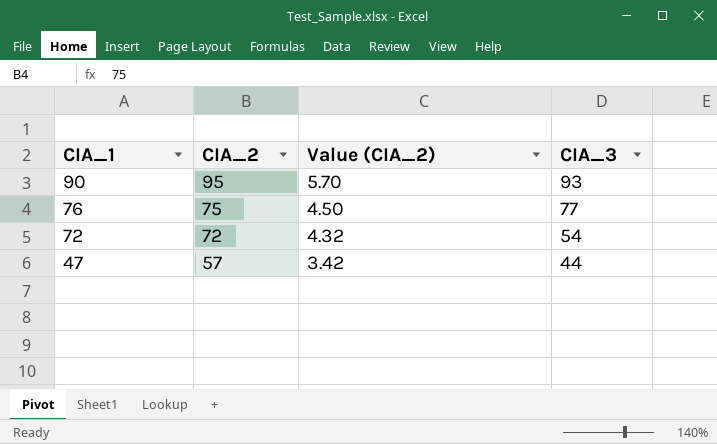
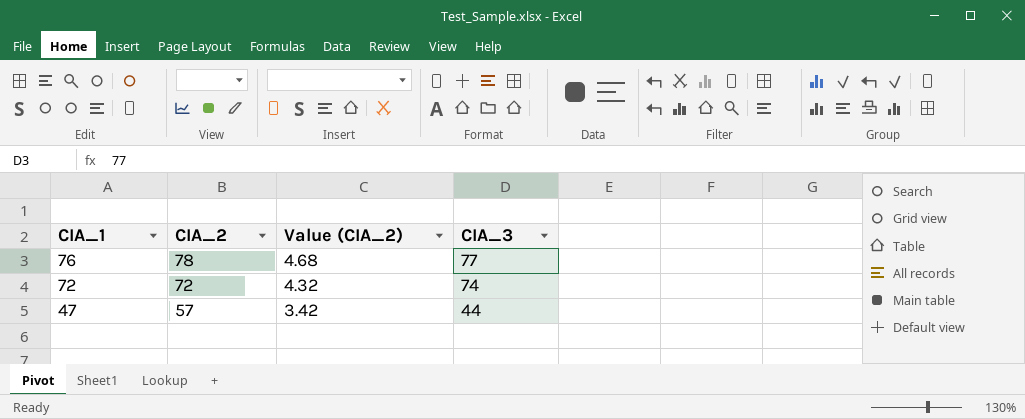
row 90: 95 | 5.70 | 93 -> none
76 | CIA_2: 75 -> 78
76 | Value (CIA_2): 4.50 -> 4.68
72 | CIA_3: 54 -> 74

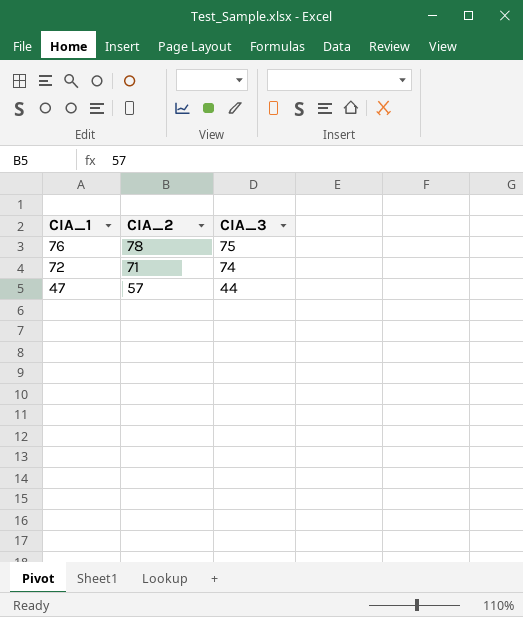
column Value (CIA_2) | formula: [CIA_2] * 0.06 -> none
76 | CIA_3: 77 -> 75
72 | CIA_2: 72 -> 71

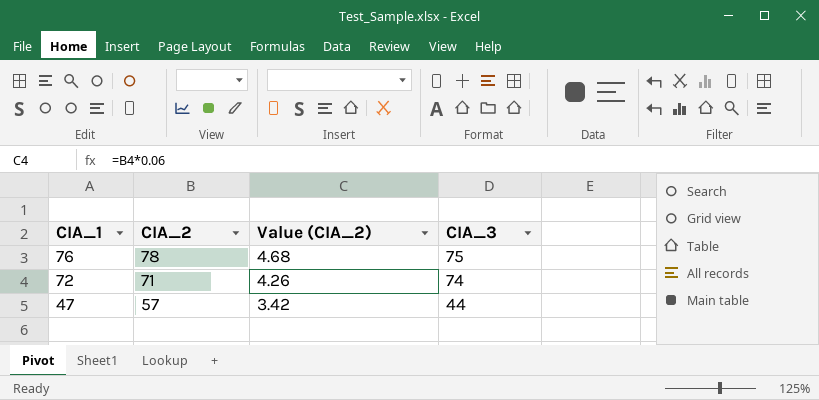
column Value (CIA_2) | formula: none -> [CIA_2] * 0.06

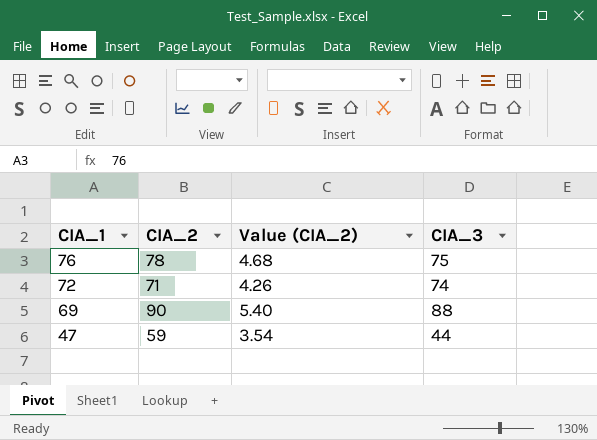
row 69: none -> 90 | 5.40 | 88
47 | CIA_2: 57 -> 59
47 | Value (CIA_2): 3.42 -> 3.54

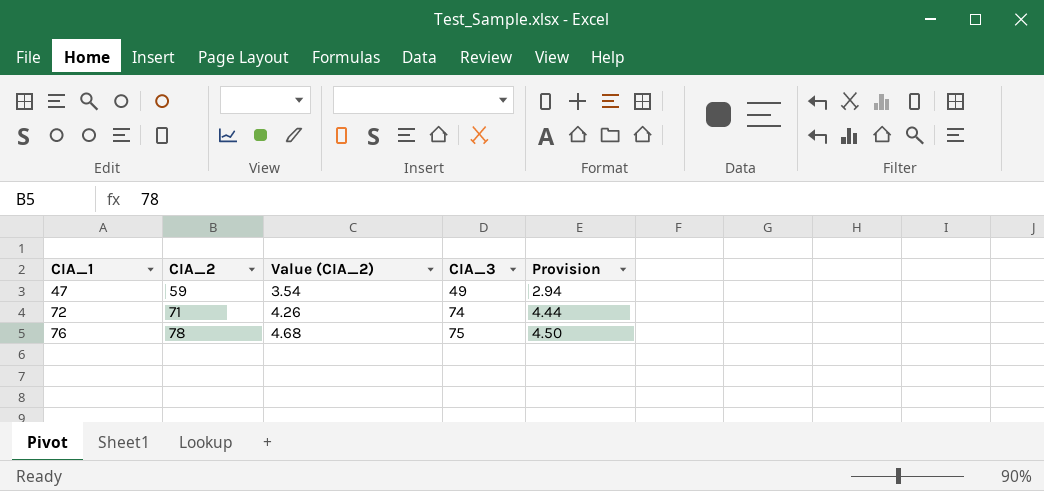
row order: CIA_1 descending -> CIA_1 ascending
column Provision | formula: none -> [CIA_3] * 0.06
row 69: 90 | 5.40 | 88 -> none
47 | CIA_3: 44 -> 49

